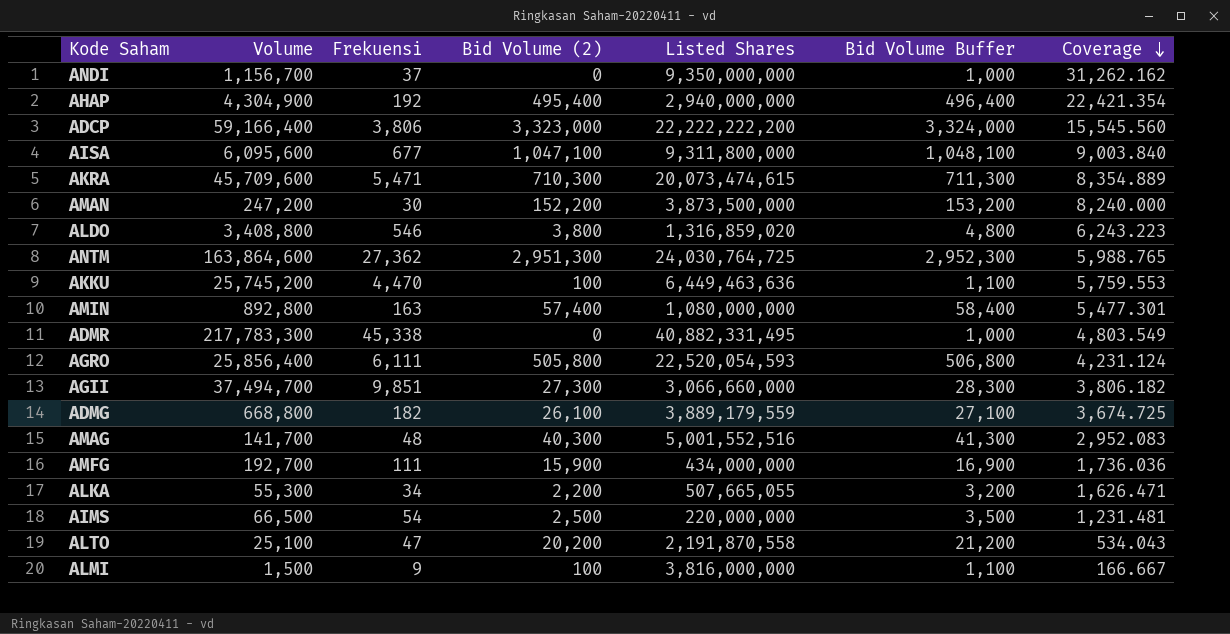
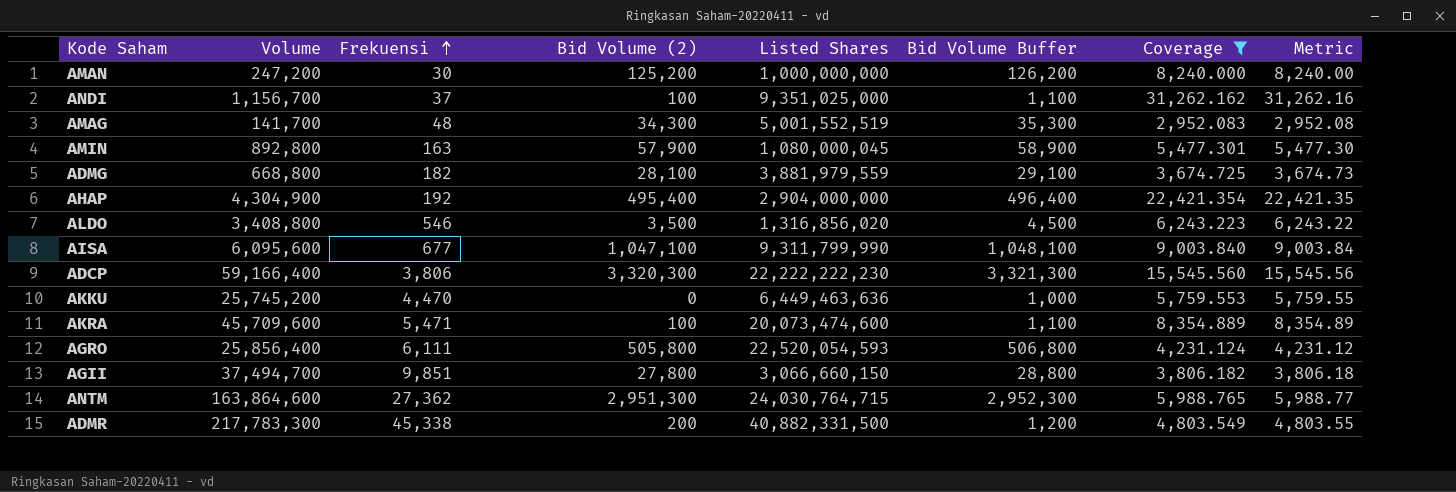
filter: none -> Coverage >= 2,952.083
row order: Coverage descending -> Frekuensi ascending
column Metric | formula: none -> [Volume] / [Frekuensi]
AMAN | Bid Volume (2): 152,200 -> 125,200
AMAN | Listed Shares: 3,873,500,000 -> 1,000,000,000
AMAN | Bid Volume Buffer: 153,200 -> 126,200
ANDI | Bid Volume (2): 0 -> 100
ANDI | Listed Shares: 9,350,000,000 -> 9,351,025,000
ANDI | Bid Volume Buffer: 1,000 -> 1,100
AMAG | Bid Volume (2): 40,300 -> 34,300
AMAG | Listed Shares: 5,001,552,516 -> 5,001,552,519
AMAG | Bid Volume Buffer: 41,300 -> 35,300
AMIN | Bid Volume (2): 57,400 -> 57,900
AMIN | Listed Shares: 1,080,000,000 -> 1,080,000,045
AMIN | Bid Volume Buffer: 58,400 -> 58,900
ADMG | Bid Volume (2): 26,100 -> 28,100
ADMG | Listed Shares: 3,889,179,559 -> 3,881,979,559
ADMG | Bid Volume Buffer: 27,100 -> 29,100
AHAP | Listed Shares: 2,940,000,000 -> 2,904,000,000
ALDO | Bid Volume (2): 3,800 -> 3,500
ALDO | Listed Shares: 1,316,859,020 -> 1,316,856,020
ALDO | Bid Volume Buffer: 4,800 -> 4,500
AISA | Listed Shares: 9,311,800,000 -> 9,311,799,990
ADCP | Bid Volume (2): 3,323,000 -> 3,320,300
ADCP | Listed Shares: 22,222,222,200 -> 22,222,222,230
ADCP | Bid Volume Buffer: 3,324,000 -> 3,321,300
AKKU | Bid Volume (2): 100 -> 0
AKKU | Bid Volume Buffer: 1,100 -> 1,000
AKRA | Bid Volume (2): 710,300 -> 100
AKRA | Listed Shares: 20,073,474,615 -> 20,073,474,600
AKRA | Bid Volume Buffer: 711,300 -> 1,100
AGII | Bid Volume (2): 27,300 -> 27,800
AGII | Listed Shares: 3,066,660,000 -> 3,066,660,150
AGII | Bid Volume Buffer: 28,300 -> 28,800
ANTM | Listed Shares: 24,030,764,725 -> 24,030,764,715
ADMR | Bid Volume (2): 0 -> 200
ADMR | Listed Shares: 40,882,331,495 -> 40,882,331,500
ADMR | Bid Volume Buffer: 1,000 -> 1,200

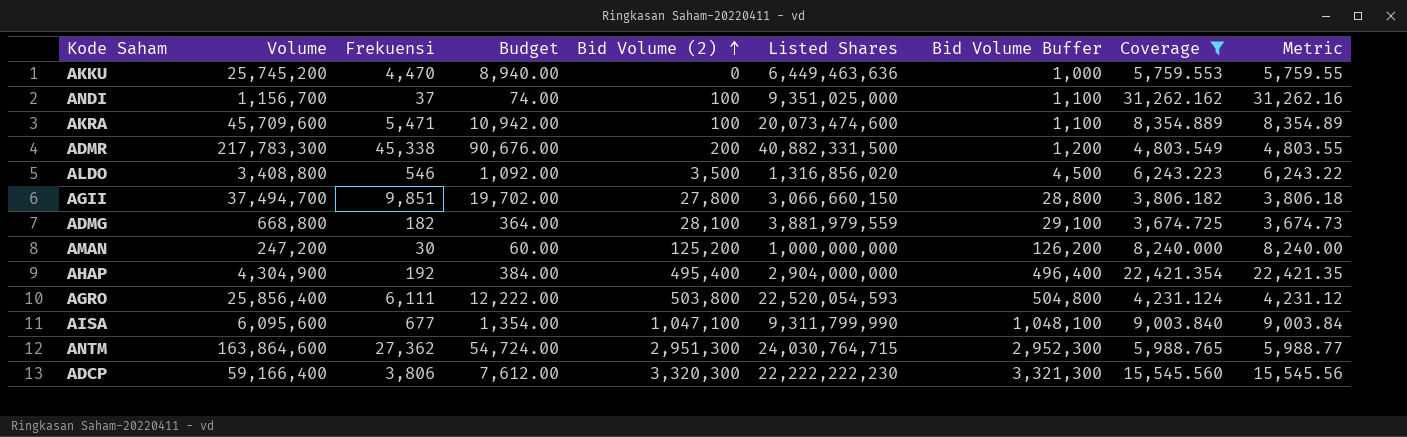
row order: Frekuensi ascending -> Bid Volume (2) ascending
column Budget | formula: none -> [Frekuensi] * 2
row AMAG: 141,700 | 48 | 34,300 | 5,001,552,519 | 35,300 | 2,952.083 | 2,952.08 -> none
row AMIN: 892,800 | 163 | 57,900 | 1,080,000,045 | 58,900 | 5,477.301 | 5,477.30 -> none
AGRO | Bid Volume (2): 505,800 -> 503,800
AGRO | Bid Volume Buffer: 506,800 -> 504,800

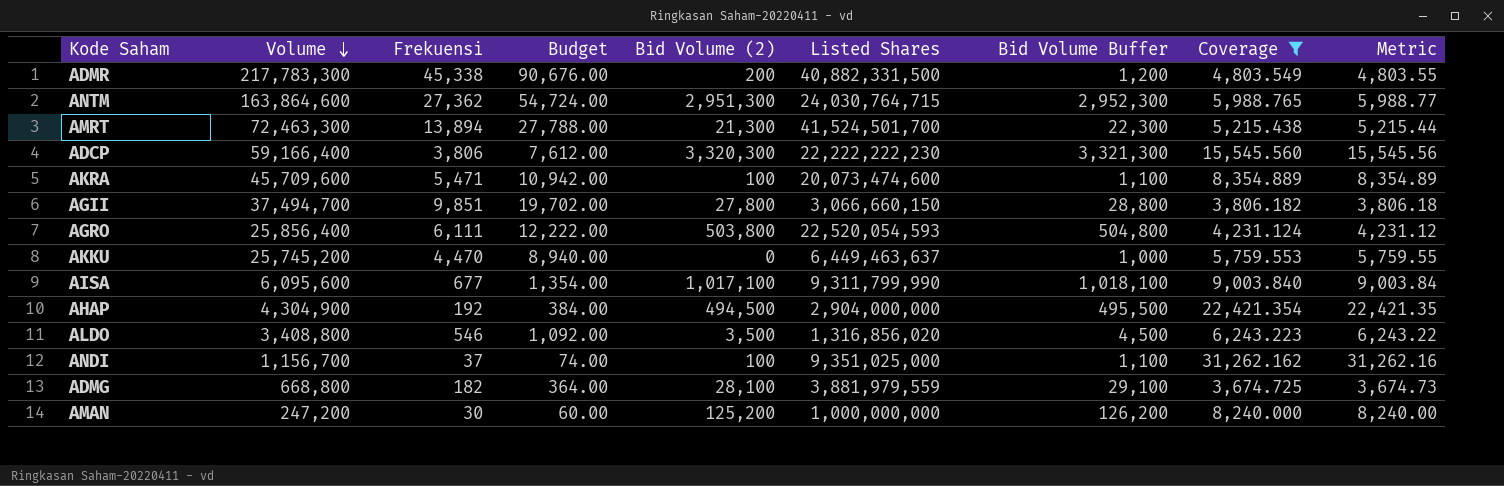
row order: Bid Volume (2) ascending -> Volume descending
row AMRT: none -> 72,463,300 | 13,894 | 27,788.00 | 21,300 | 41,524,501,700 | 22,300 | 5,215.438 | 5,215.44
AKKU | Listed Shares: 6,449,463,636 -> 6,449,463,637
AISA | Bid Volume (2): 1,047,100 -> 1,017,100
AISA | Bid Volume Buffer: 1,048,100 -> 1,018,100
AHAP | Bid Volume (2): 495,400 -> 494,500
AHAP | Bid Volume Buffer: 496,400 -> 495,500

